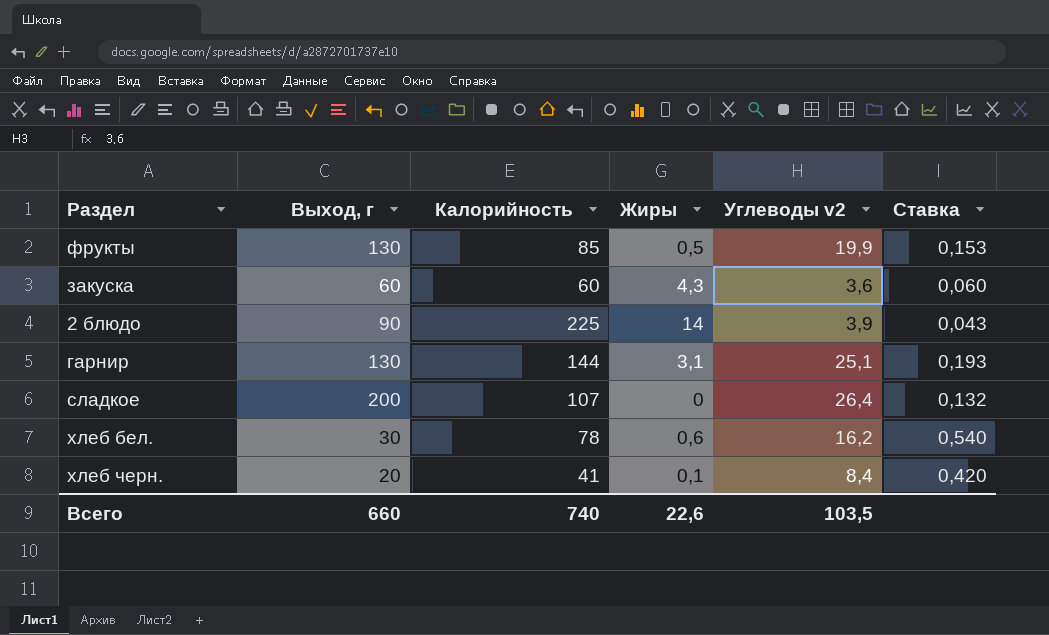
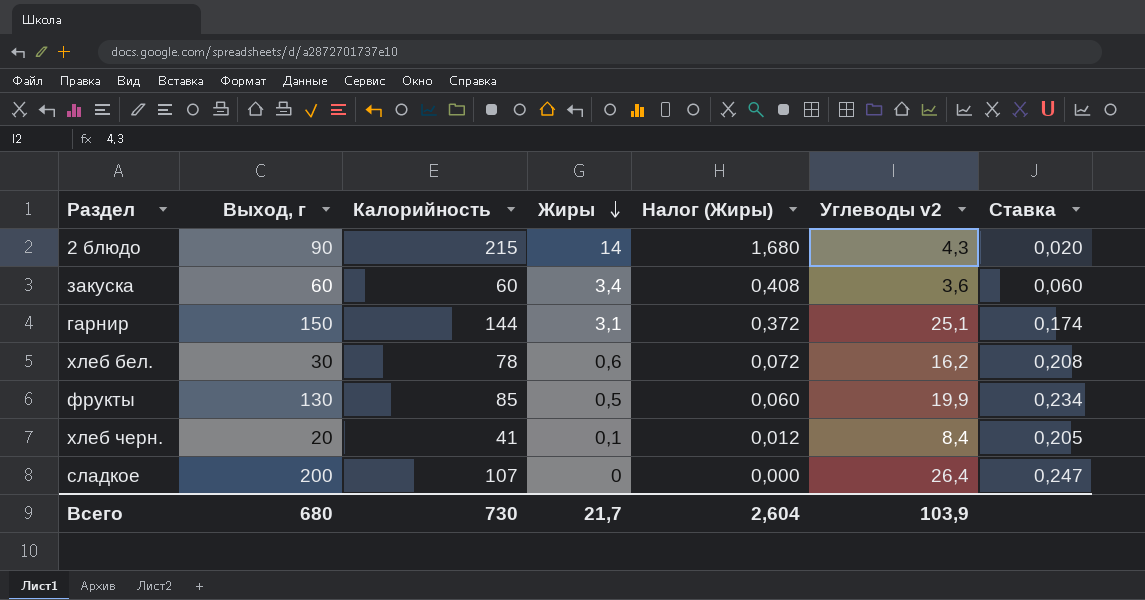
row order: none -> Жиры descending
column Налог (Жиры) | formula: none -> [Жиры] * 0,12
column Ставка | formula: [Углеводы v2] / [Выход, г] -> [Углеводы v2] / [Калорийность]
2 блюдо | Калорийность: 225 -> 215
2 блюдо | Углеводы v2: 3,9 -> 4,3
закуска | Жиры: 4,3 -> 3,4
гарнир | Выход, г: 130 -> 150
Всего | Выход, г: 660 -> 680
Всего | Калорийность: 740 -> 730
Всего | Жиры: 22,6 -> 21,7
Всего | Углеводы v2: 103,5 -> 103,9

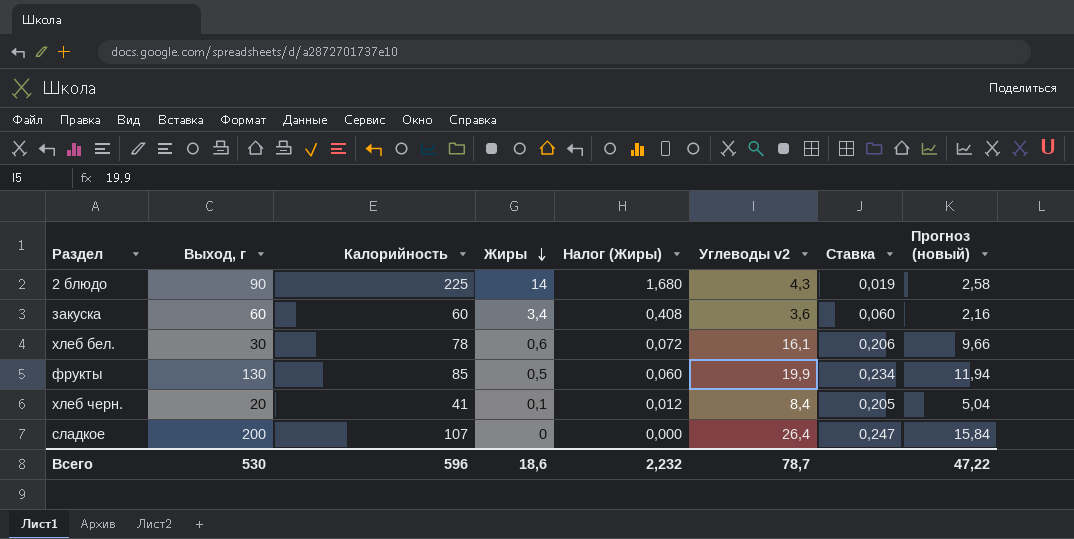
column Прогноз (новый) | formula: none -> [Углеводы v2] * 0,6
row гарнир: 150 | 144 | 3,1 | 0,372 | 25,1 | 0,174 -> none
2 блюдо | Калорийность: 215 -> 225
2 блюдо | Ставка: 0,020 -> 0,019
хлеб бел. | Углеводы v2: 16,2 -> 16,1
хлеб бел. | Ставка: 0,208 -> 0,206
Всего | Выход, г: 680 -> 530
Всего | Калорийность: 730 -> 596
Всего | Жиры: 21,7 -> 18,6
Всего | Налог (Жиры): 2,604 -> 2,232
Всего | Углеводы v2: 103,9 -> 78,7

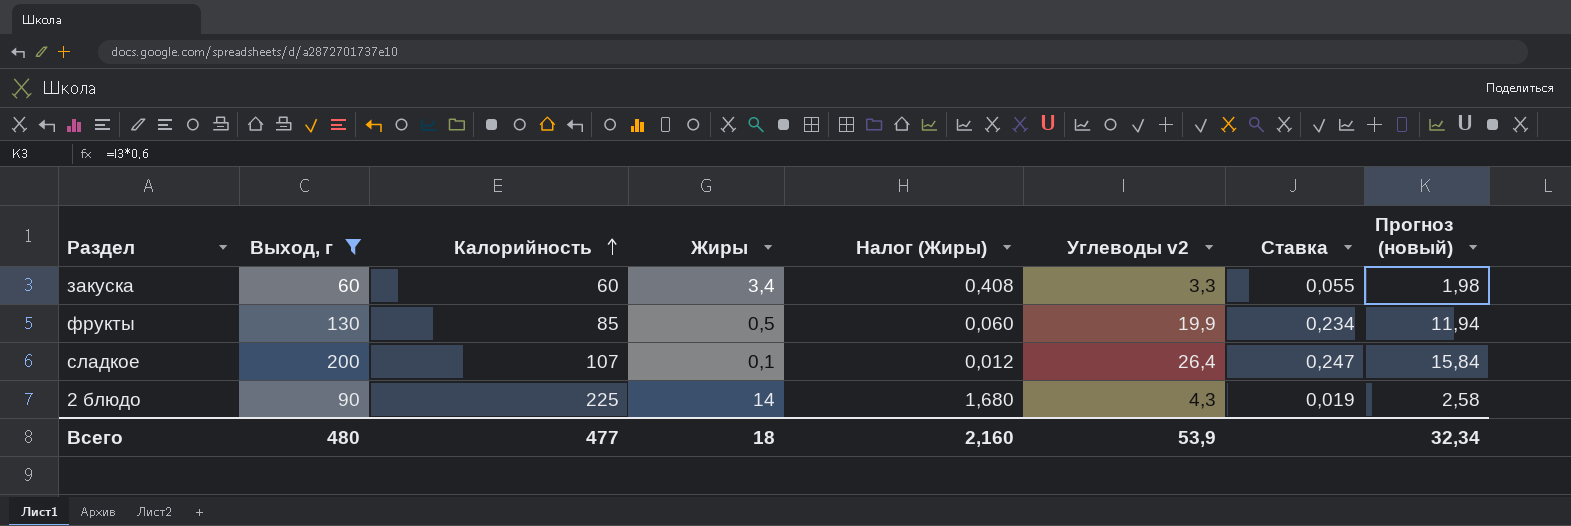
filter: none -> Выход, г >= 60
row order: Жиры descending -> Калорийность ascending
закуска | Углеводы v2: 3,6 -> 3,3
закуска | Ставка: 0,060 -> 0,055
закуска | Прогноз (новый): 2,16 -> 1,98
сладкое | Жиры: 0 -> 0,1
сладкое | Налог (Жиры): 0,000 -> 0,012
Всего | Выход, г: 530 -> 480
Всего | Калорийность: 596 -> 477
Всего | Жиры: 18,6 -> 18
Всего | Налог (Жиры): 2,232 -> 2,160
Всего | Углеводы v2: 78,7 -> 53,9
Всего | Прогноз (новый): 47,22 -> 32,34

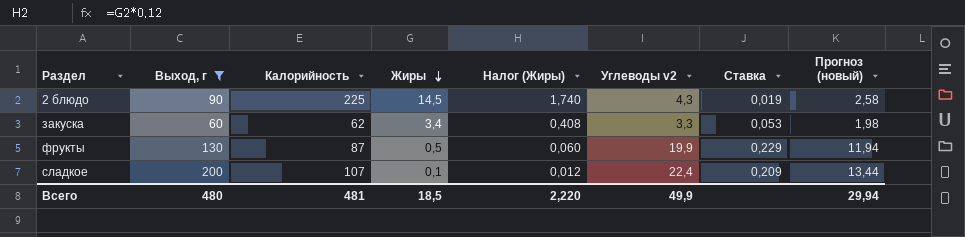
row order: Калорийность ascending -> Жиры descending
2 блюдо | Жиры: 14 -> 14,5
2 блюдо | Налог (Жиры): 1,680 -> 1,740
закуска | Калорийность: 60 -> 62
закуска | Ставка: 0,055 -> 0,053
фрукты | Калорийность: 85 -> 87
фрукты | Ставка: 0,234 -> 0,229
сладкое | Углеводы v2: 26,4 -> 22,4
сладкое | Ставка: 0,247 -> 0,209
сладкое | Прогноз (новый): 15,84 -> 13,44
Всего | Калорийность: 477 -> 481
Всего | Жиры: 18 -> 18,5
Всего | Налог (Жиры): 2,160 -> 2,220
Всего | Углеводы v2: 53,9 -> 49,9
Всего | Прогноз (новый): 32,34 -> 29,94

